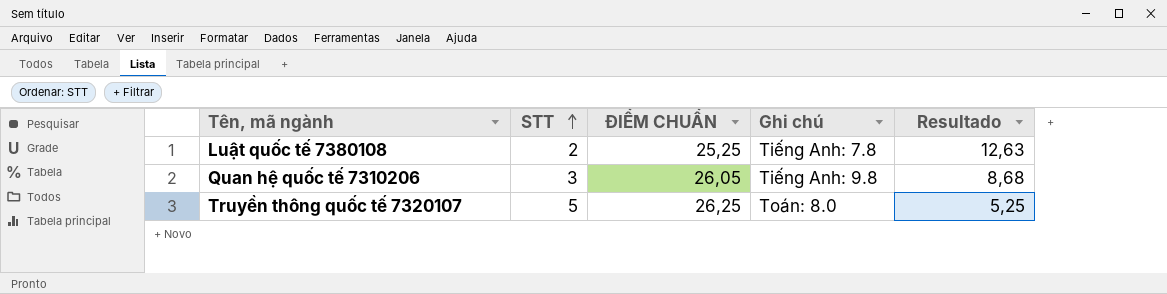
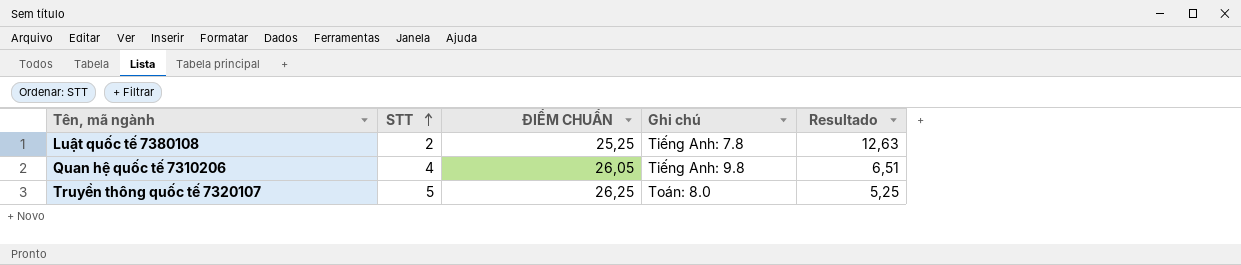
Quan hệ quốc tế 7310206 | STT: 3 -> 4
Quan hệ quốc tế 7310206 | Resultado: 8,68 -> 6,51

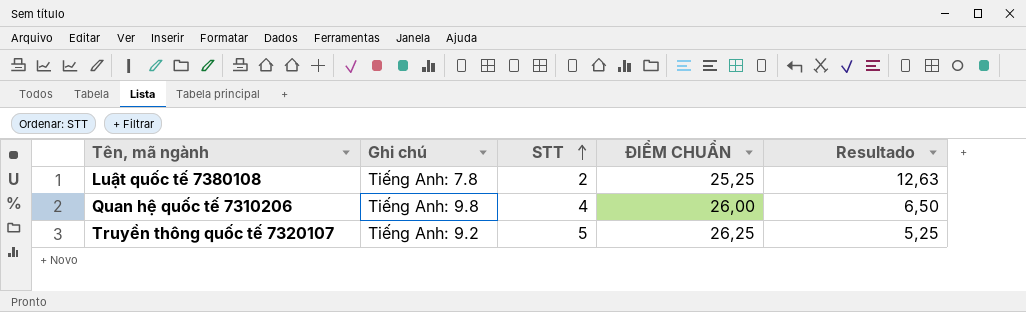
column Ghi chú | position: 4 -> 2
Quan hệ quốc tế 7310206 | ĐIỂM CHUẨN: 26,05 -> 26,00
Quan hệ quốc tế 7310206 | Resultado: 6,51 -> 6,50
Truyền thông quốc tế 7320107 | Ghi chú: Toán: 8.0 -> Tiếng Anh: 9.2

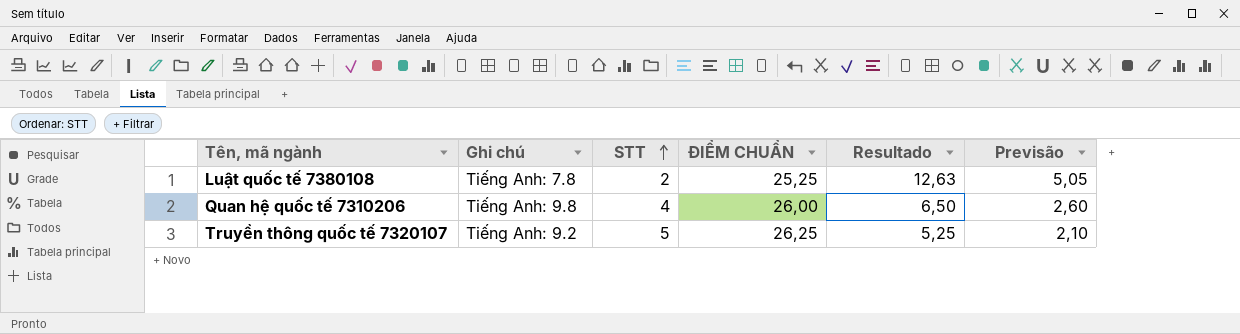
column Previsão | formula: none -> [Resultado] * 0,4

